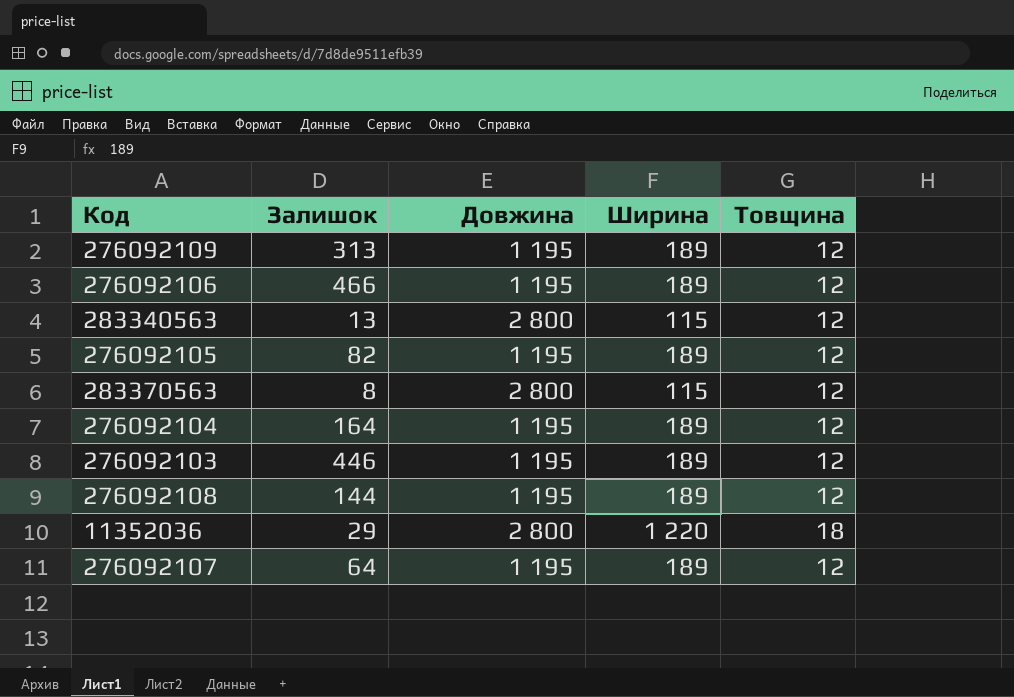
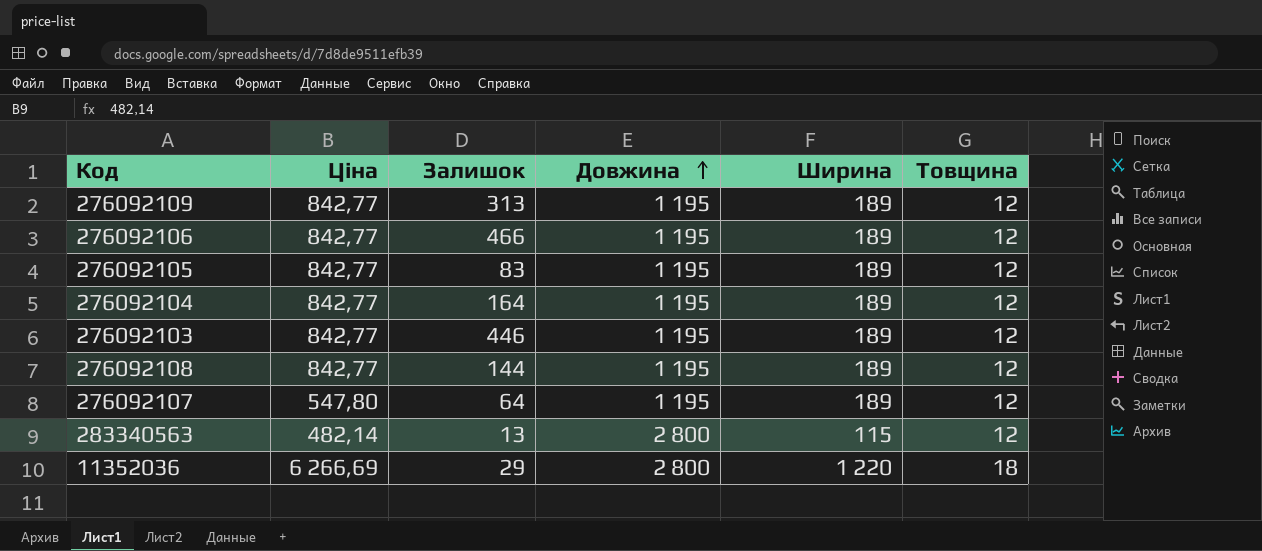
row order: none -> Довжина ascending
column Ціна | position: none -> 2
row 283370563: 8 | 2 800 | 115 | 12 -> none
276092105 | Залишок: 82 -> 83

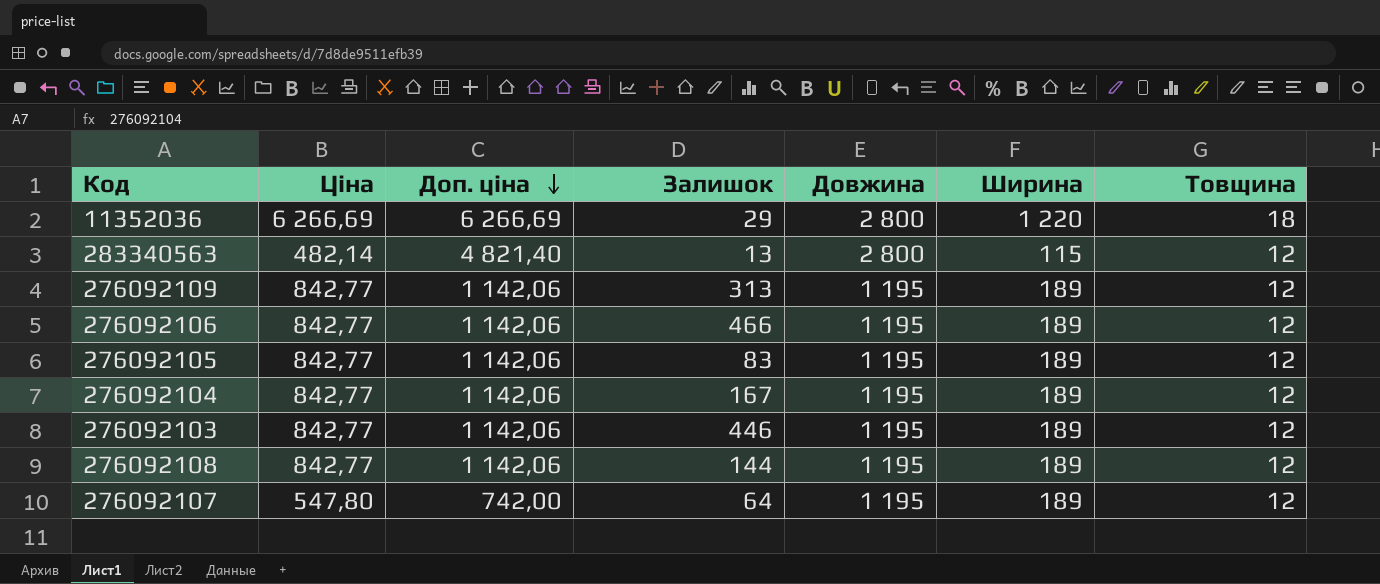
row order: Довжина ascending -> Доп. ціна descending
column Доп. ціна | position: none -> 3
276092104 | Залишок: 164 -> 167

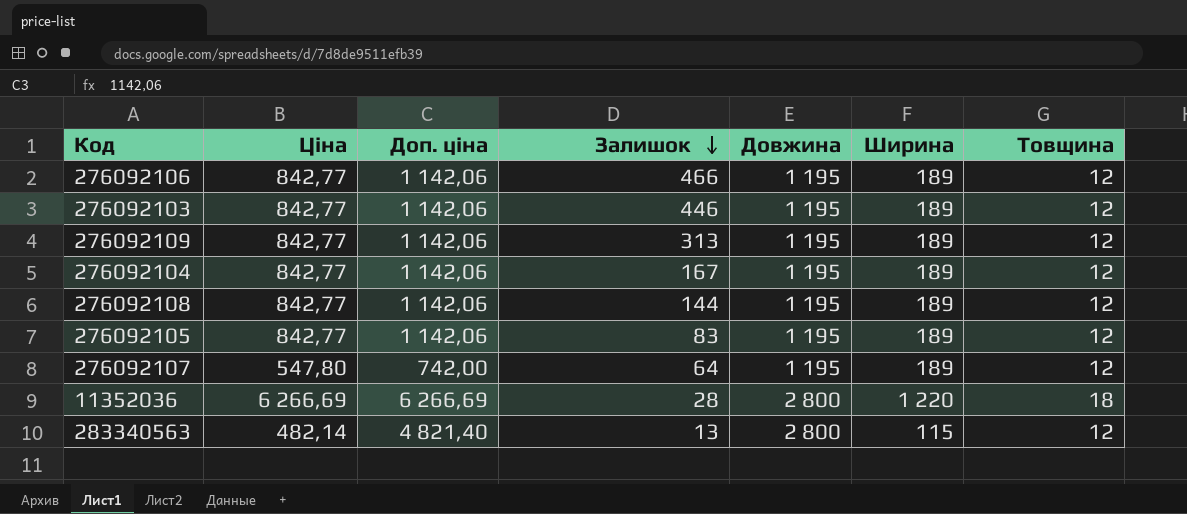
row order: Доп. ціна descending -> Залишок descending
11352036 | Залишок: 29 -> 28

